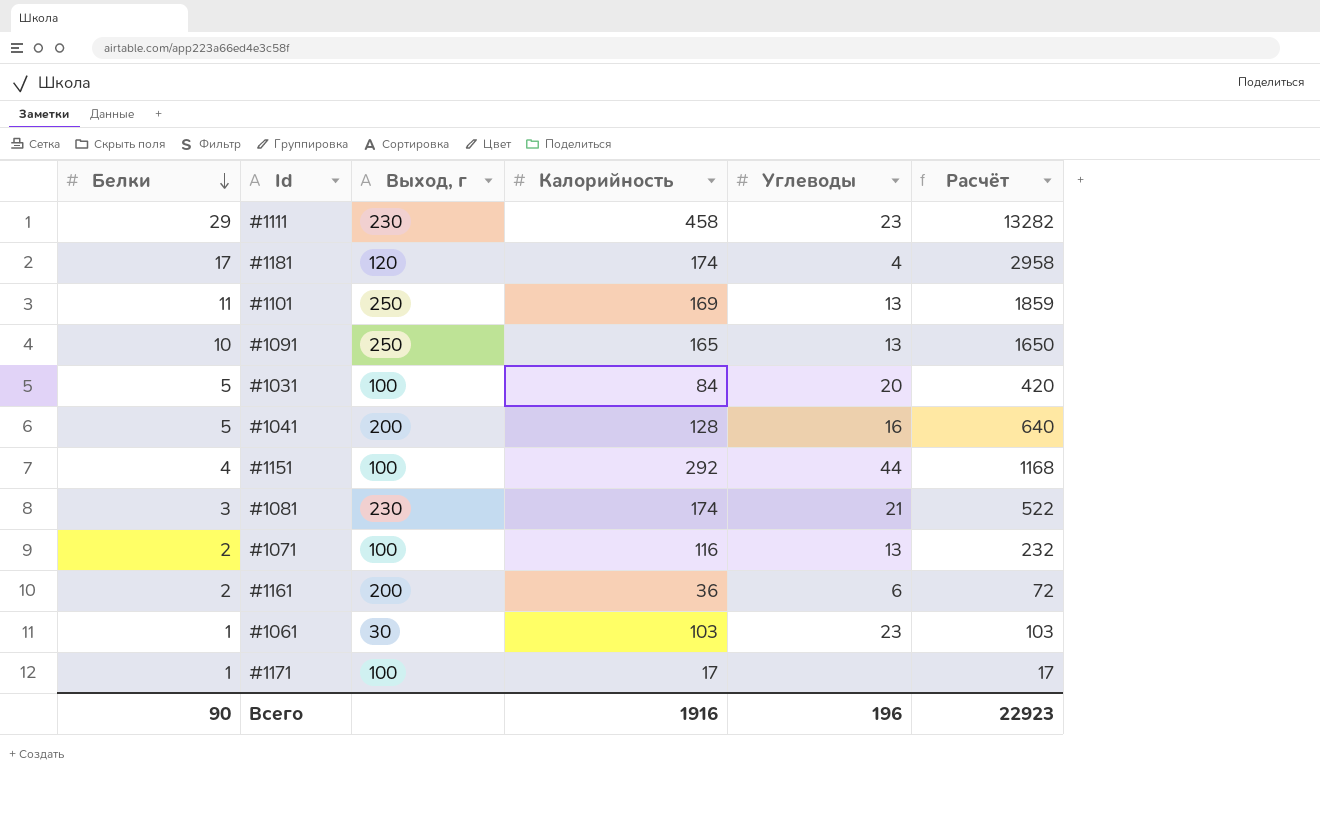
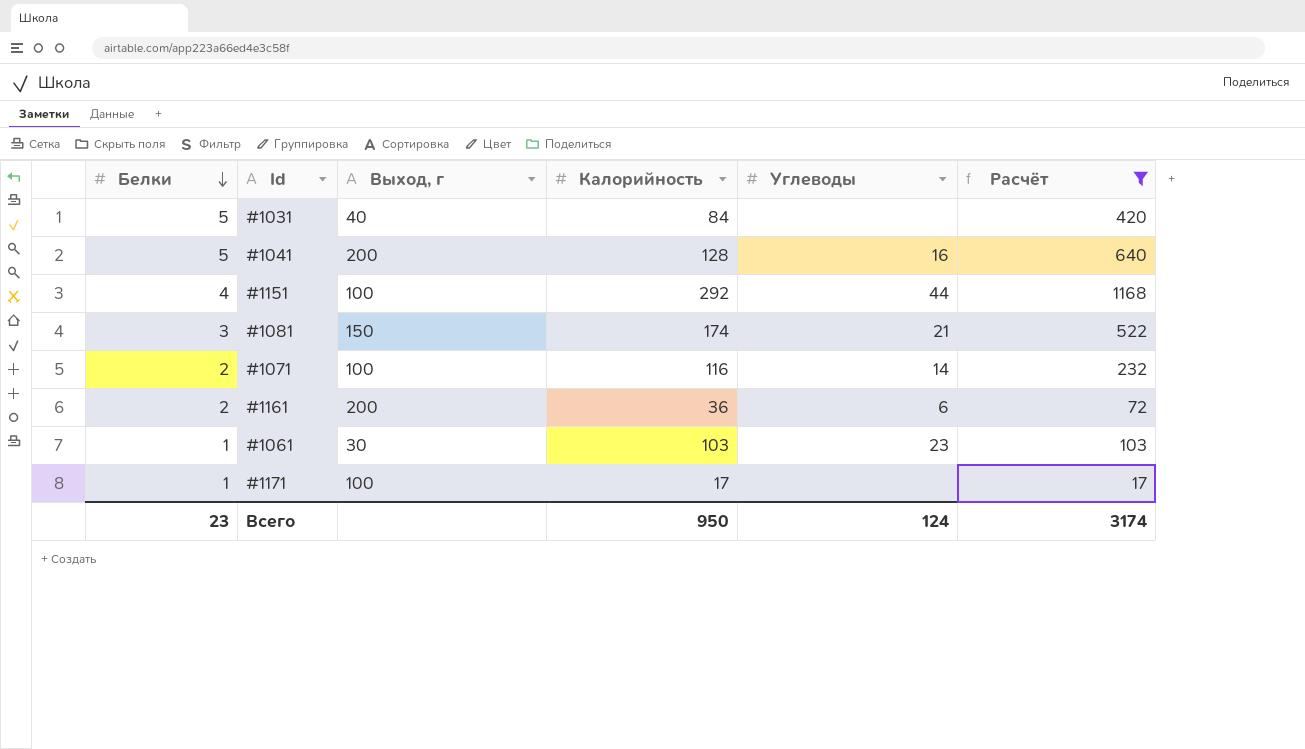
filter: none -> Расчёт <= 1168
#1031 | Выход, г: 100 -> 40
#1031 | Углеводы: 20 -> none
#1081 | Выход, г: 230 -> 150
#1071 | Углеводы: 13 -> 14
Всего | Белки: 90 -> 23
Всего | Калорийность: 1916 -> 950
Всего | Углеводы: 196 -> 124
Всего | Расчёт: 22923 -> 3174

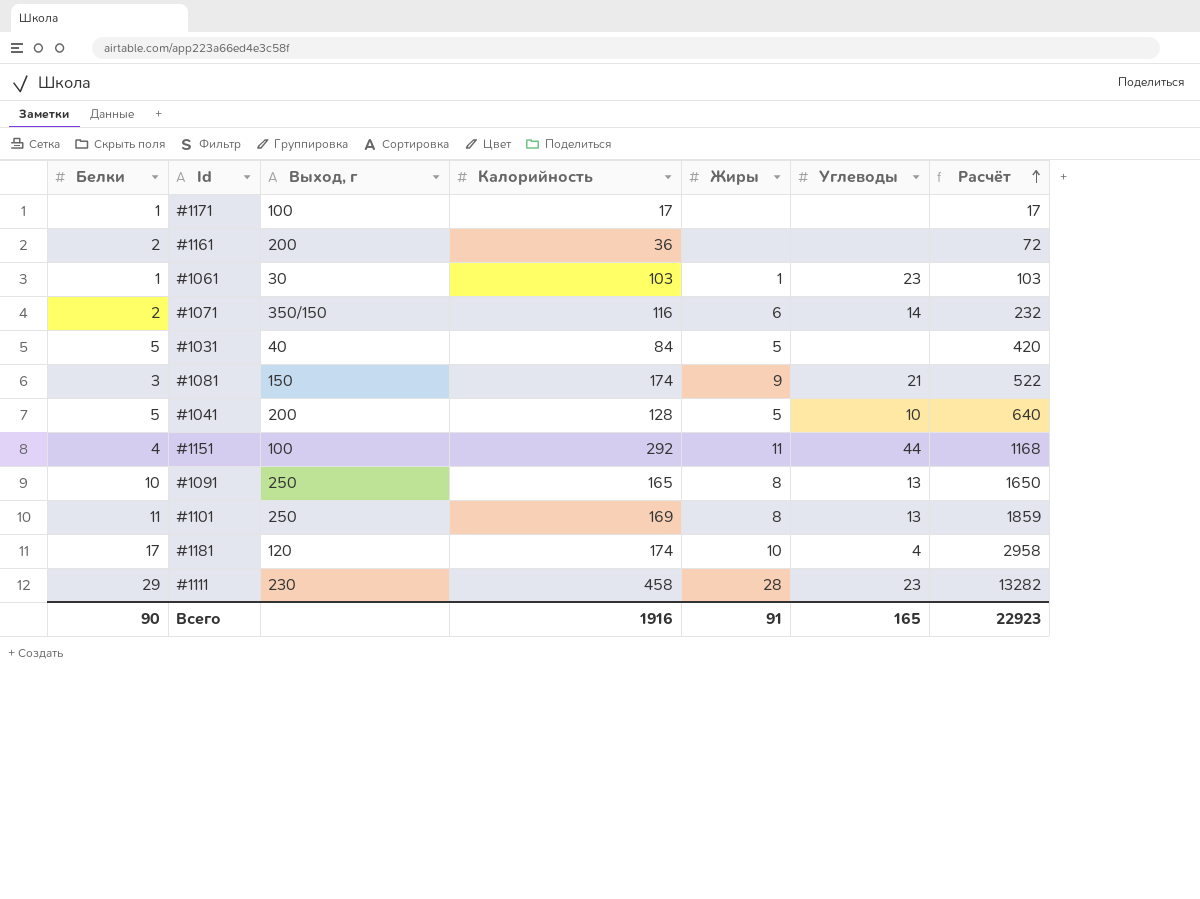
filter: Расчёт <= 1168 -> none
row order: Белки descending -> Расчёт ascending
column Жиры | position: none -> 5
#1161 | Углеводы: 6 -> none
#1071 | Выход, г: 100 -> 350/150
#1041 | Углеводы: 16 -> 10
Всего | Белки: 23 -> 90
Всего | Калорийность: 950 -> 1916
Всего | Углеводы: 124 -> 165
Всего | Расчёт: 3174 -> 22923

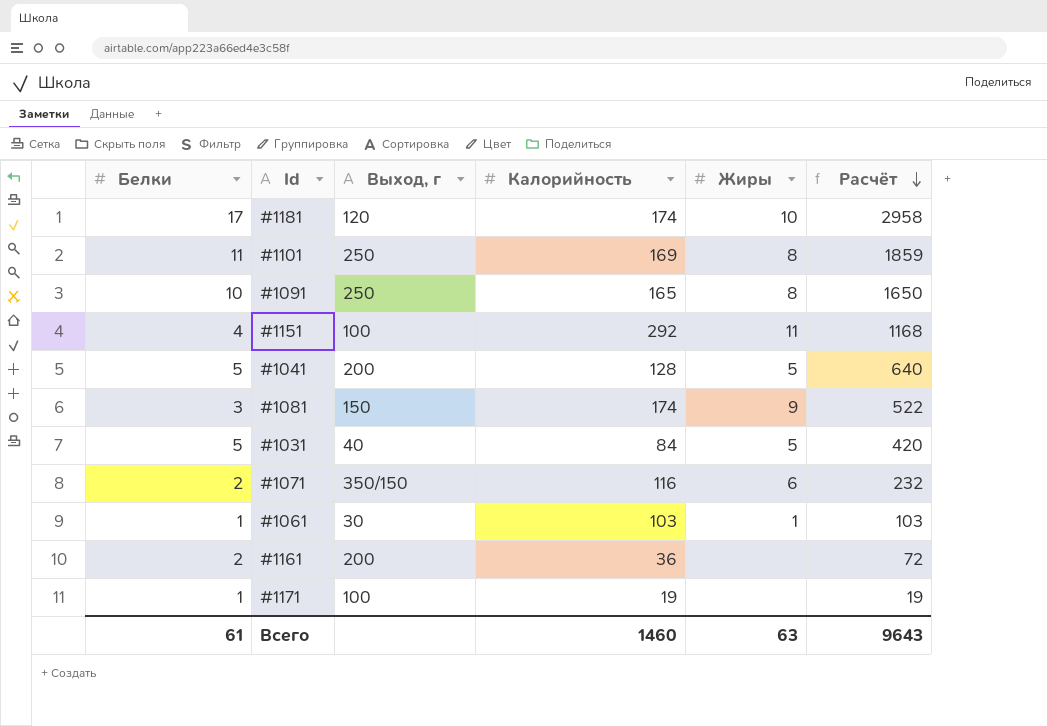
row order: Расчёт ascending -> Расчёт descending
column Углеводы | position: 6 -> none
row #1111: 29 | 230 | 458 | 28 | 23 | 13282 -> none
#1171 | Калорийность: 17 -> 19
#1171 | Расчёт: 17 -> 19
Всего | Белки: 90 -> 61
Всего | Калорийность: 1916 -> 1460
Всего | Жиры: 91 -> 63
Всего | Расчёт: 22923 -> 9643

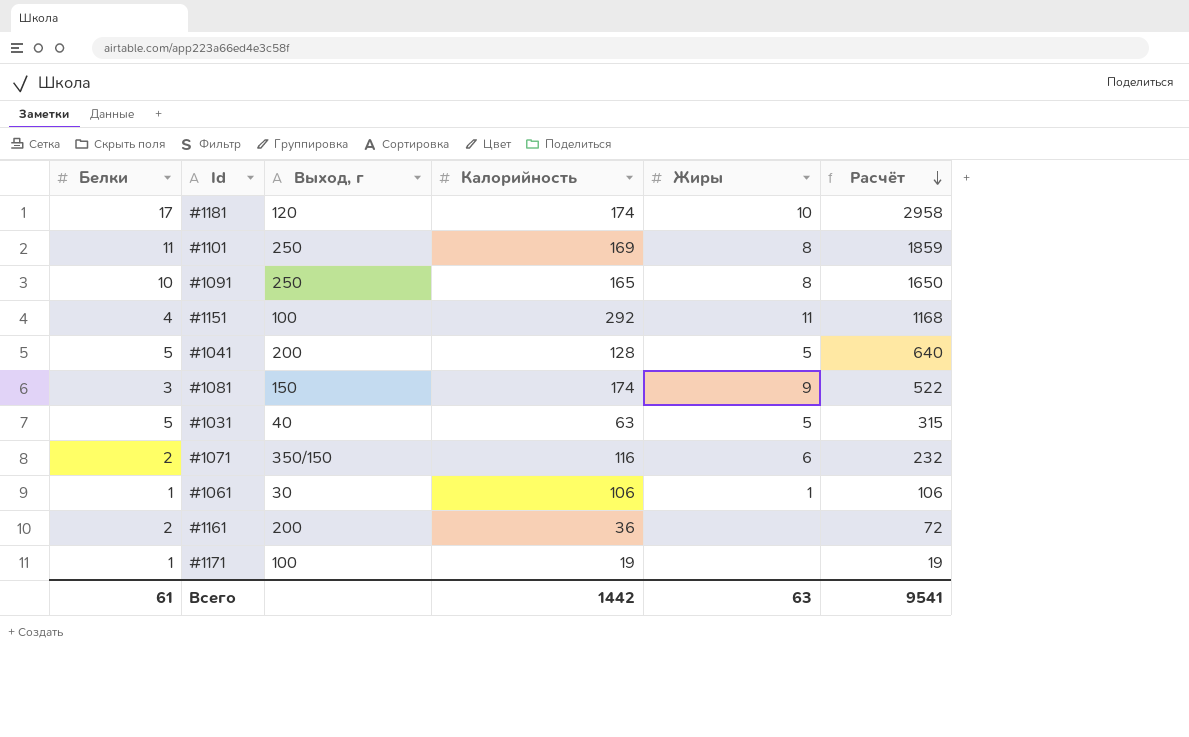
#1031 | Калорийность: 84 -> 63
#1031 | Расчёт: 420 -> 315
#1061 | Калорийность: 103 -> 106
#1061 | Расчёт: 103 -> 106
Всего | Калорийность: 1460 -> 1442
Всего | Расчёт: 9643 -> 9541

